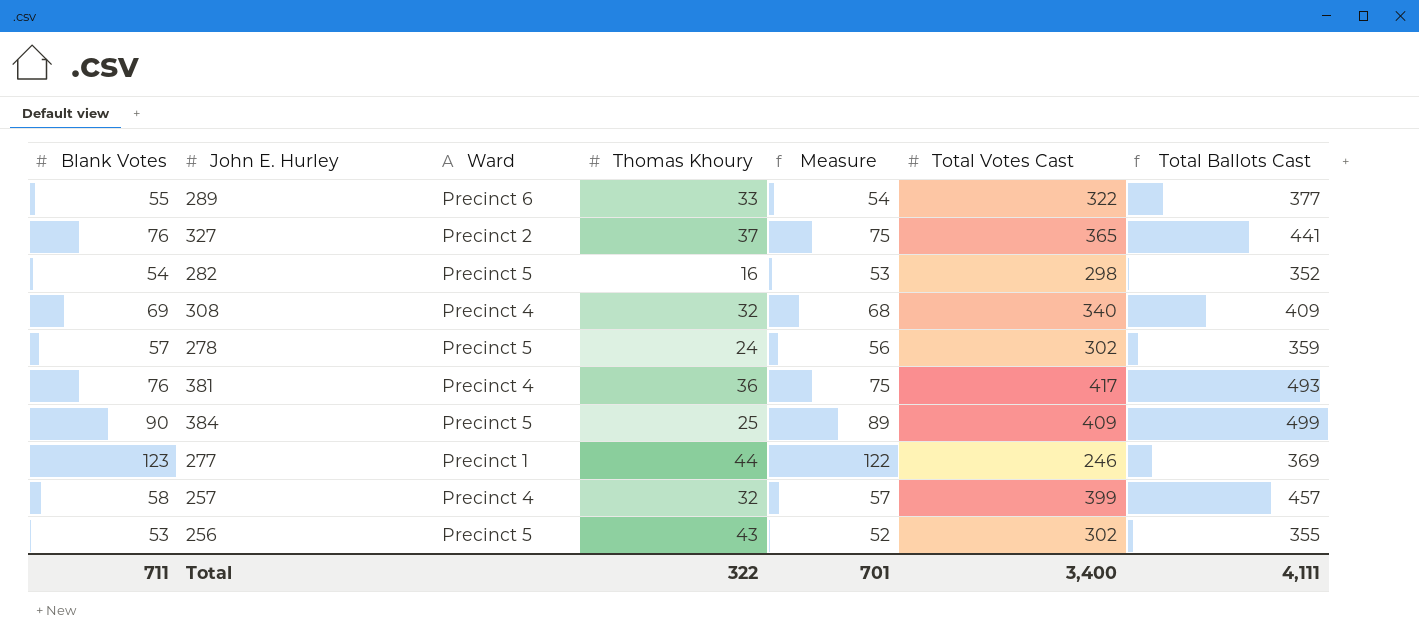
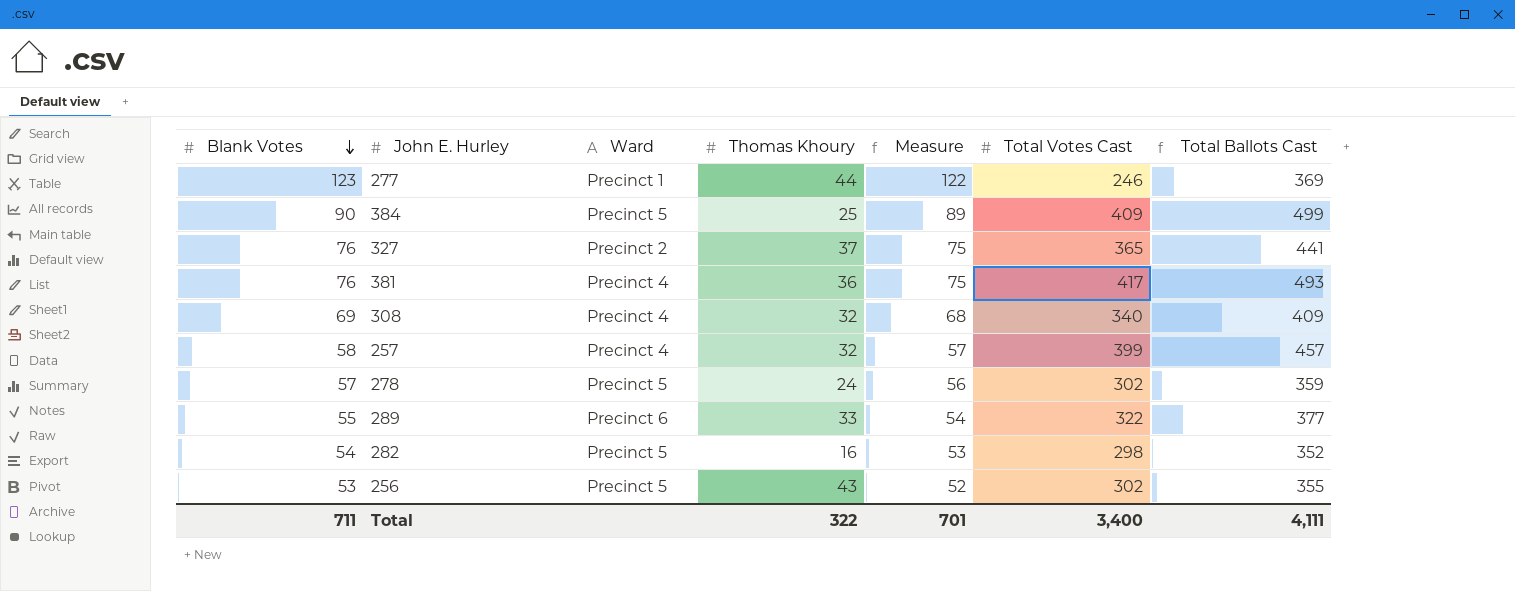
row order: none -> Blank Votes descending

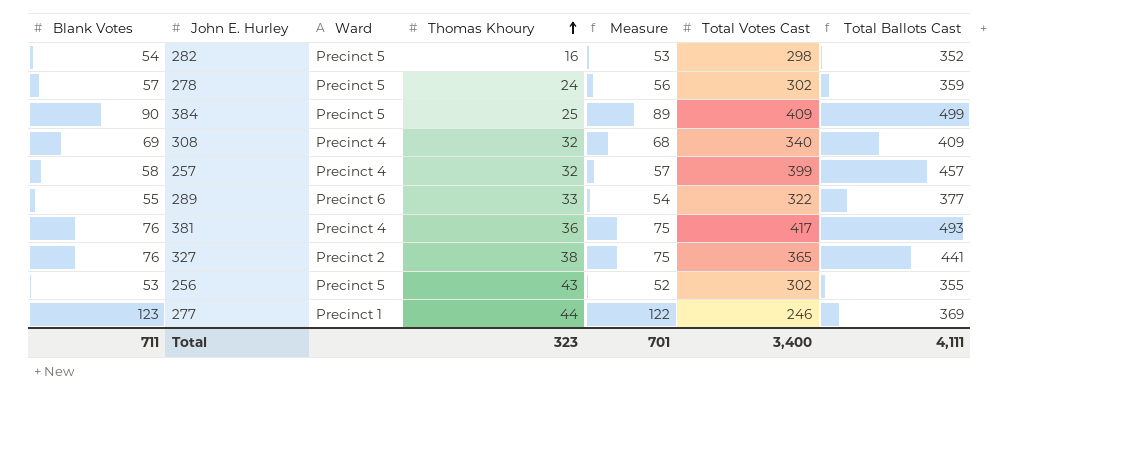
row order: Blank Votes descending -> Thomas Khoury ascending
327 | Thomas Khoury: 37 -> 38
Total | Thomas Khoury: 322 -> 323

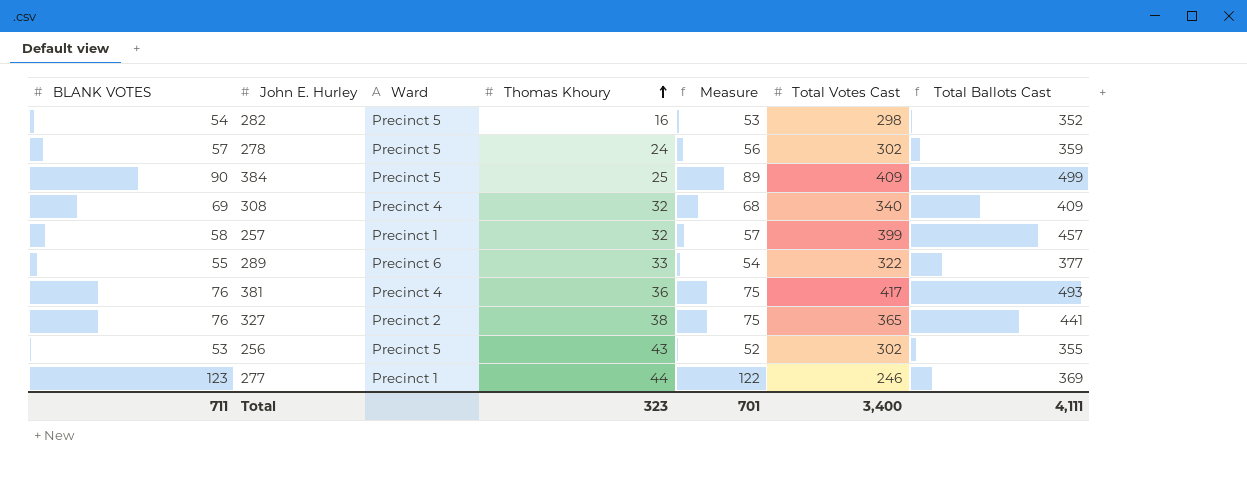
column name: Blank Votes -> BLANK VOTES
257 | Ward: Precinct 4 -> Precinct 1

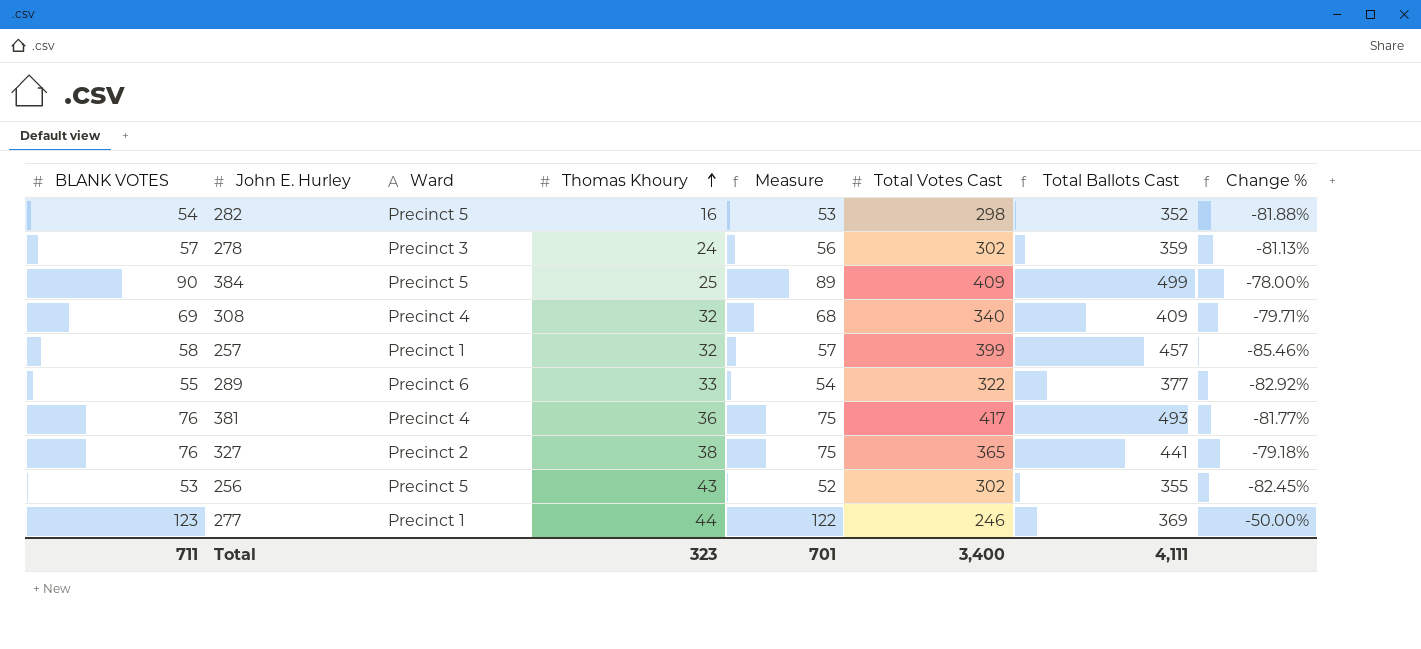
column Change % | formula: none -> ([BLANK VOTES] - [Total Votes Cast]) / [Total Votes Cast]
278 | Ward: Precinct 5 -> Precinct 3

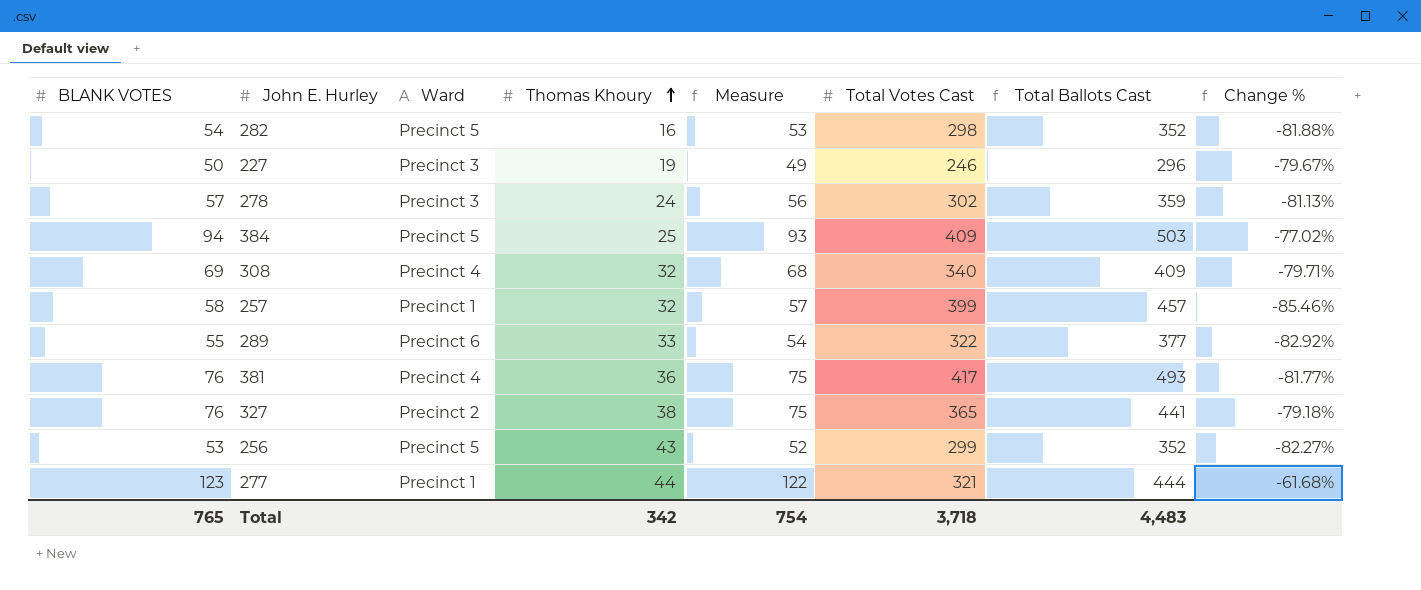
row 227: none -> 50 | Precinct 3 | 19 | 49 | 246 | 296 | -79.67%
384 | BLANK VOTES: 90 -> 94
384 | Measure: 89 -> 93
384 | Total Ballots Cast: 499 -> 503
384 | Change %: -78.00% -> -77.02%
256 | Total Votes Cast: 302 -> 299
256 | Total Ballots Cast: 355 -> 352
256 | Change %: -82.45% -> -82.27%
277 | Total Votes Cast: 246 -> 321
277 | Total Ballots Cast: 369 -> 444
277 | Change %: -50.00% -> -61.68%
Total | BLANK VOTES: 711 -> 765
Total | Thomas Khoury: 323 -> 342
Total | Measure: 701 -> 754
Total | Total Votes Cast: 3,400 -> 3,718
Total | Total Ballots Cast: 4,111 -> 4,483

